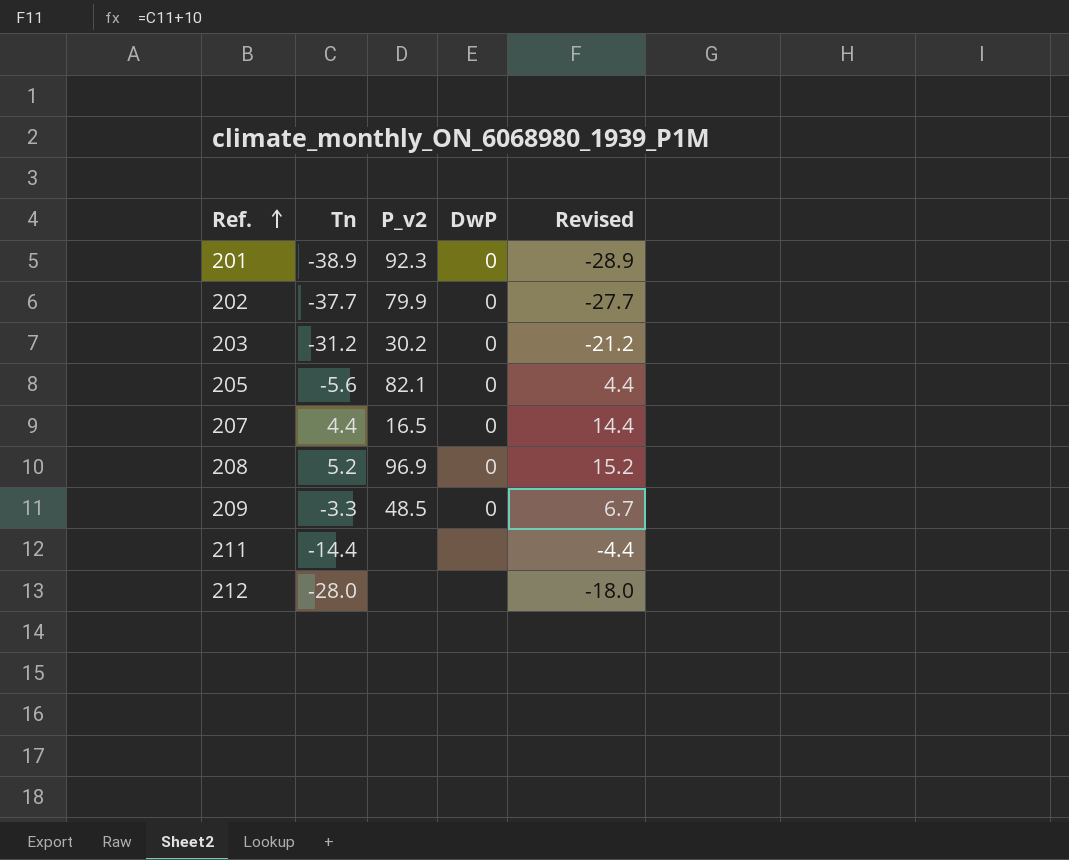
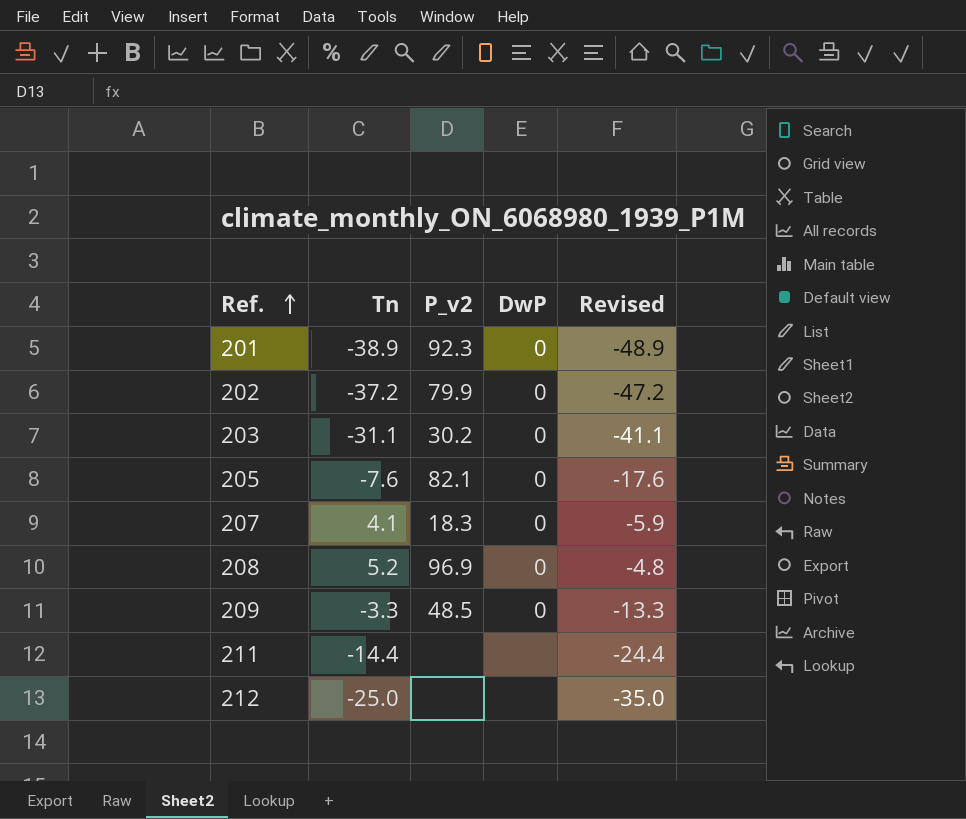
column Revised | formula: [Tn] + 10 -> [Tn] - 10
202 | Tn: -37.7 -> -37.2
203 | Tn: -31.2 -> -31.1
205 | Tn: -5.6 -> -7.6
207 | Tn: 4.4 -> 4.1
207 | P_v2: 16.5 -> 18.3
212 | Tn: -28.0 -> -25.0

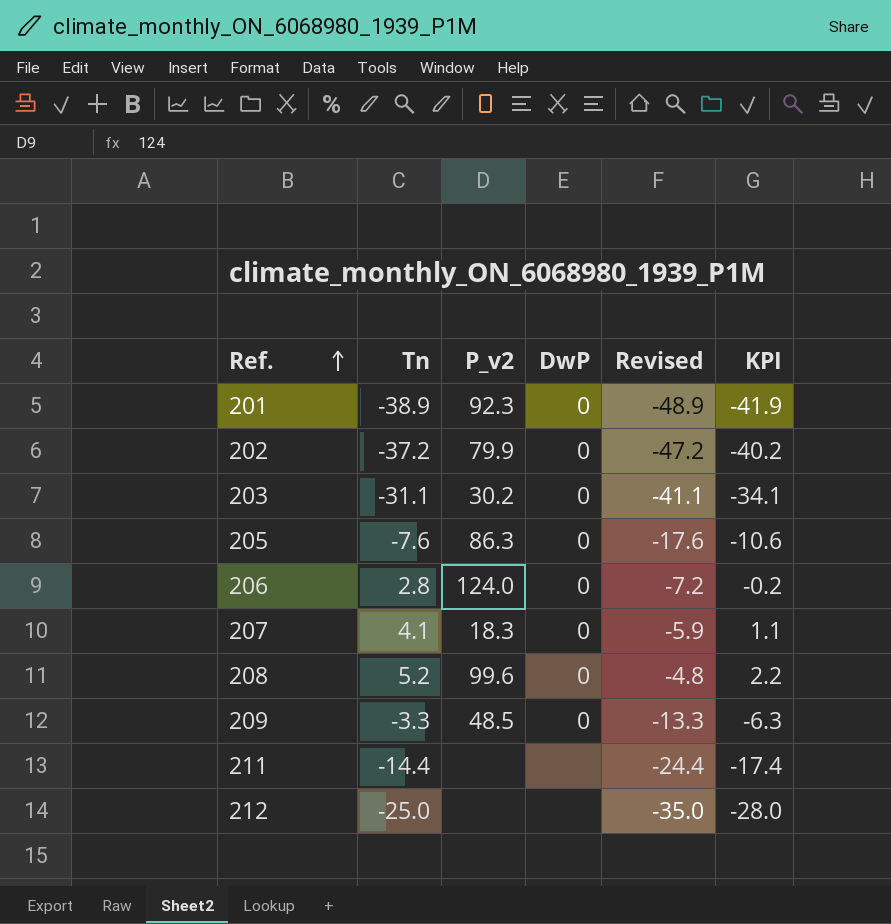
column KPI | formula: none -> [Tn] - 3
205 | P_v2: 82.1 -> 86.3
row 206: none -> 2.8 | 124.0 | 0 | -7.2 | -0.2
208 | P_v2: 96.9 -> 99.6

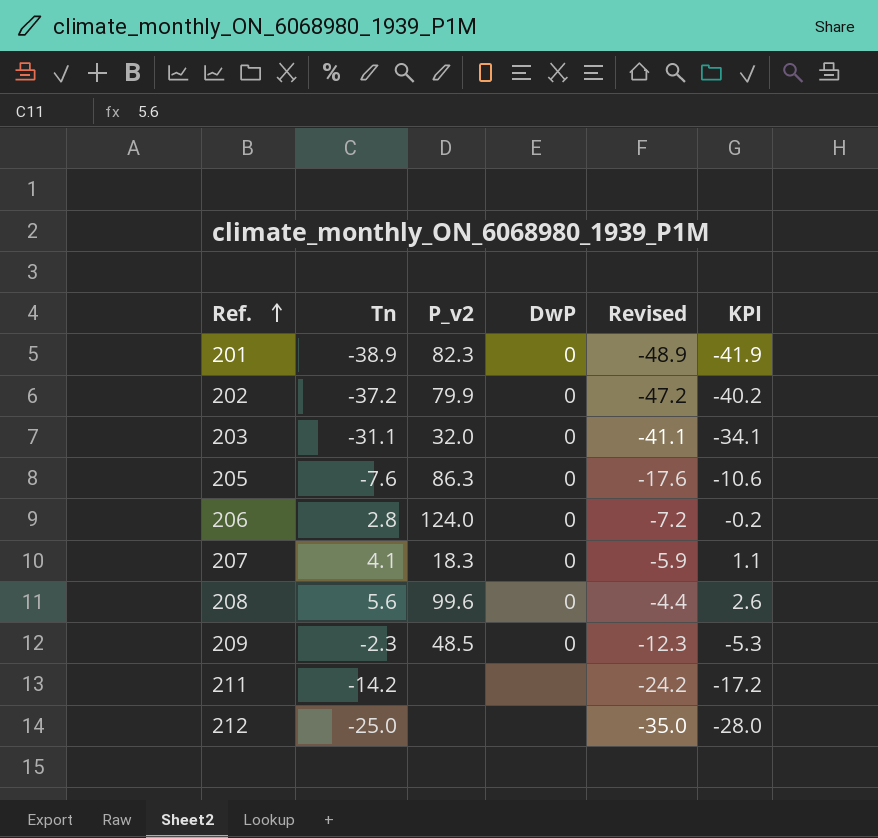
201 | P_v2: 92.3 -> 82.3
203 | P_v2: 30.2 -> 32.0
208 | Tn: 5.2 -> 5.6
208 | Revised: -4.8 -> -4.4
208 | KPI: 2.2 -> 2.6
209 | Tn: -3.3 -> -2.3
209 | Revised: -13.3 -> -12.3
209 | KPI: -6.3 -> -5.3
211 | Tn: -14.4 -> -14.2
211 | Revised: -24.4 -> -24.2
211 | KPI: -17.4 -> -17.2

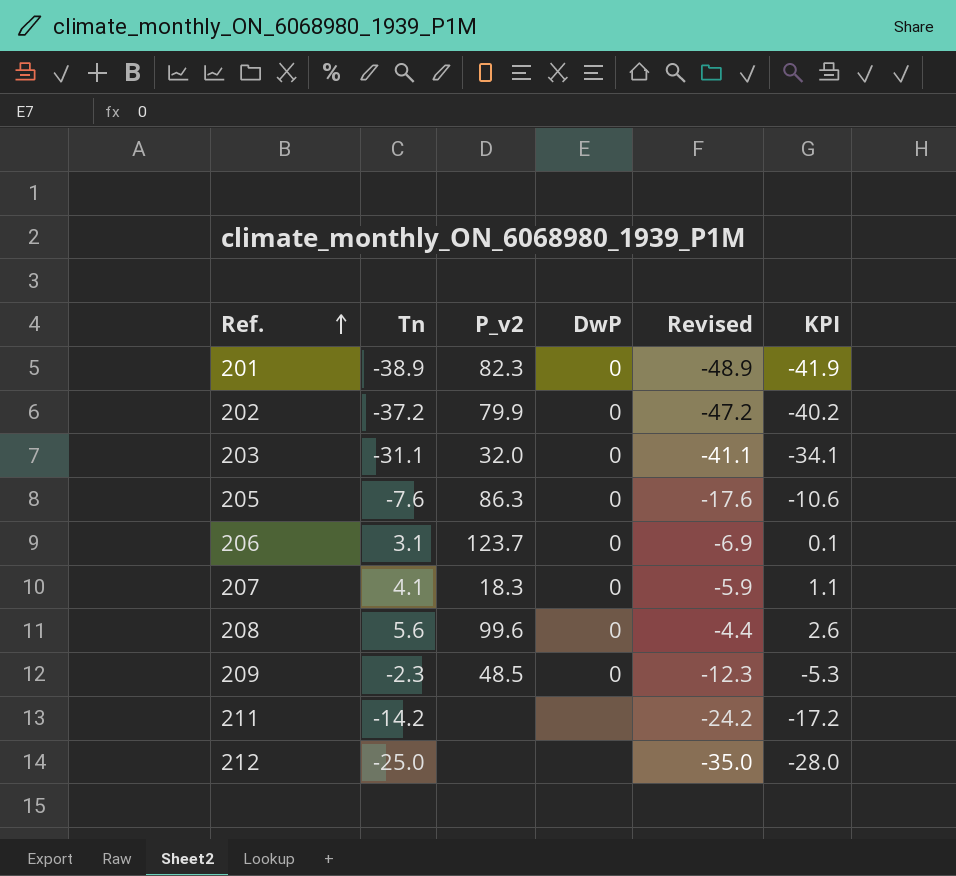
206 | Tn: 2.8 -> 3.1
206 | P_v2: 124.0 -> 123.7
206 | Revised: -7.2 -> -6.9
206 | KPI: -0.2 -> 0.1

